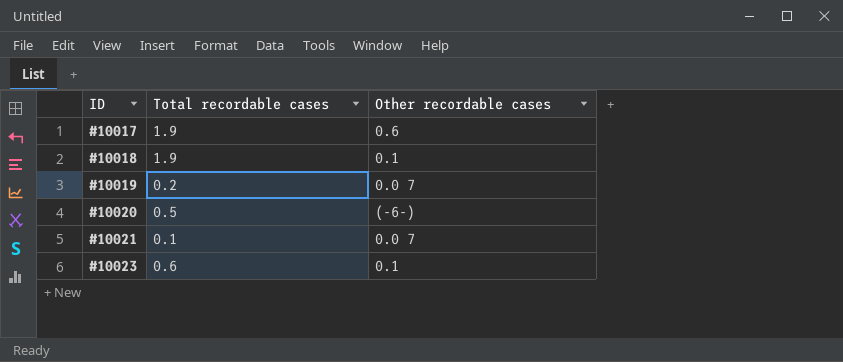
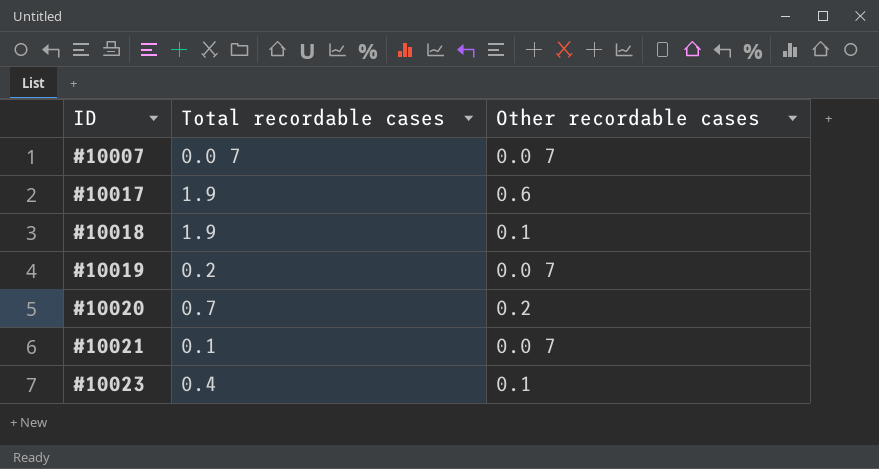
row #10007: none -> 0.0 7 | 0.0 7
#10020 | Total recordable cases: 0.5 -> 0.7
#10020 | Other recordable cases: (-6-) -> 0.2
#10023 | Total recordable cases: 0.6 -> 0.4

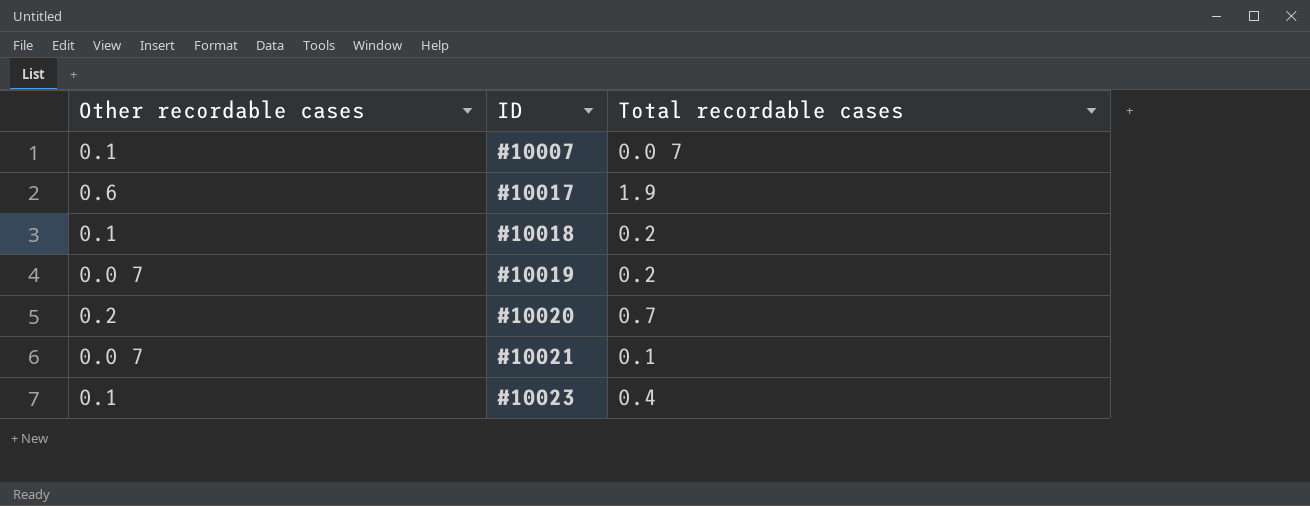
column Other recordable cases | position: 3 -> 1
#10007 | Other recordable cases: 0.0 7 -> 0.1
#10018 | Total recordable cases: 1.9 -> 0.2

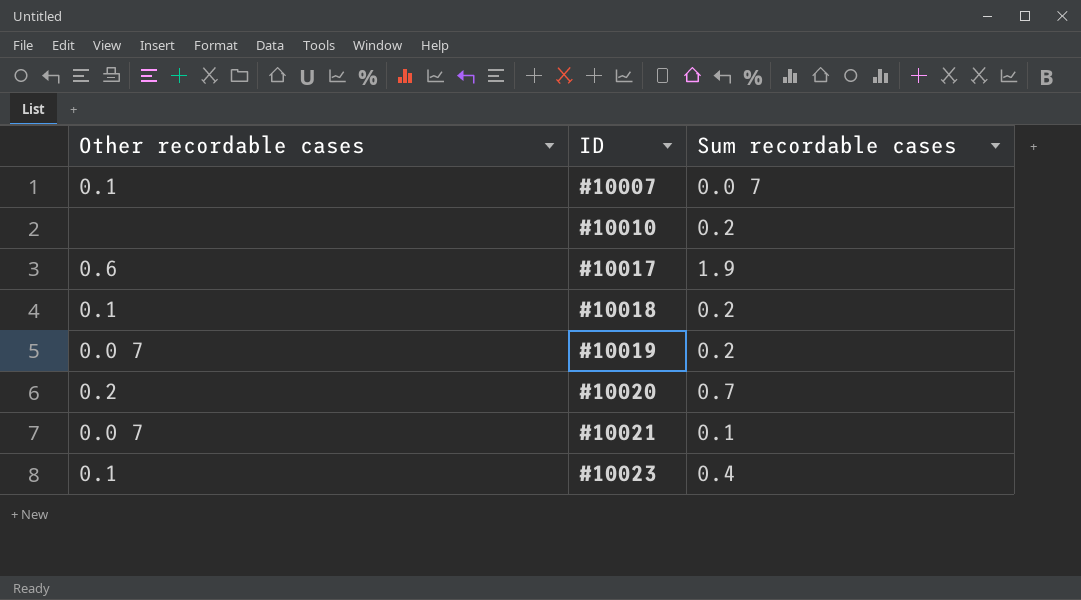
column name: Total recordable cases -> Sum recordable cases
row #10010: none -> none | 0.2

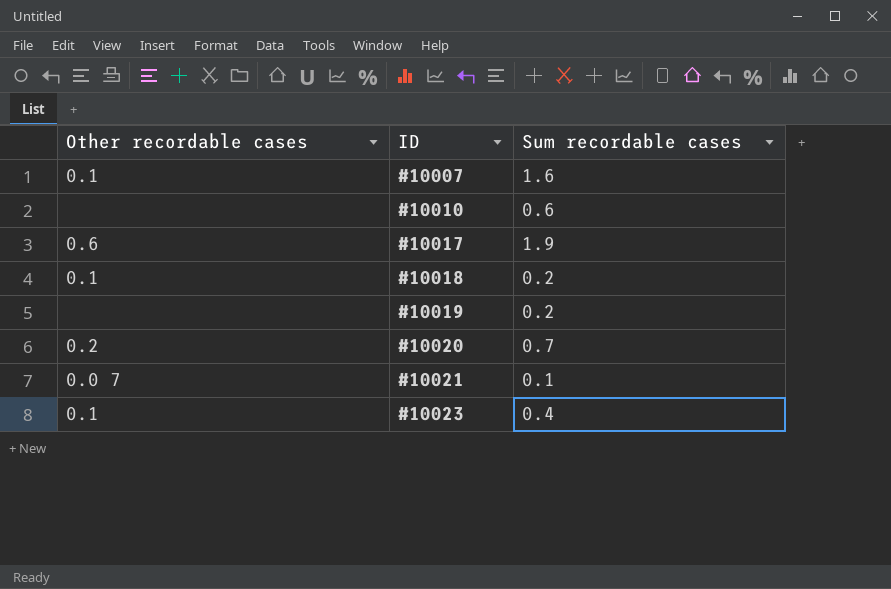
#10007 | Sum recordable cases: 0.0 7 -> 1.6
#10010 | Sum recordable cases: 0.2 -> 0.6
#10019 | Other recordable cases: 0.0 7 -> none

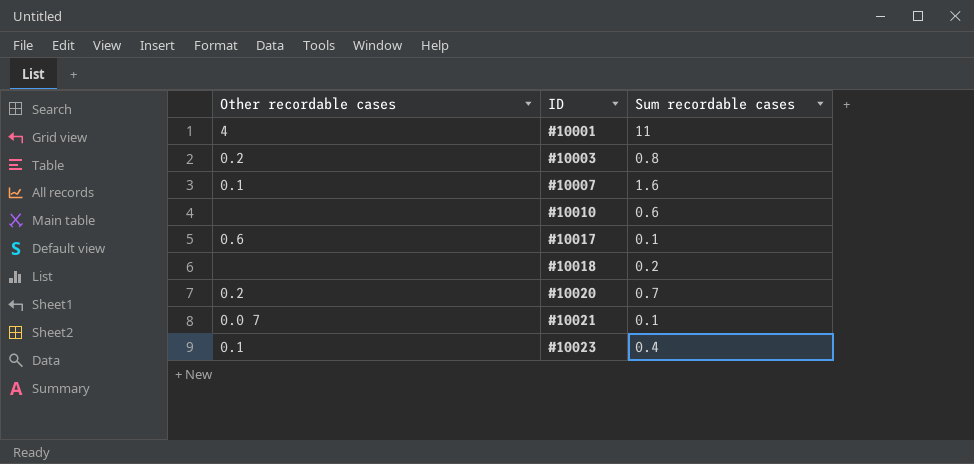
row #10019: none | 0.2 -> none
row #10001: none -> 4 | 11
row #10003: none -> 0.2 | 0.8
#10017 | Sum recordable cases: 1.9 -> 0.1
#10018 | Other recordable cases: 0.1 -> none

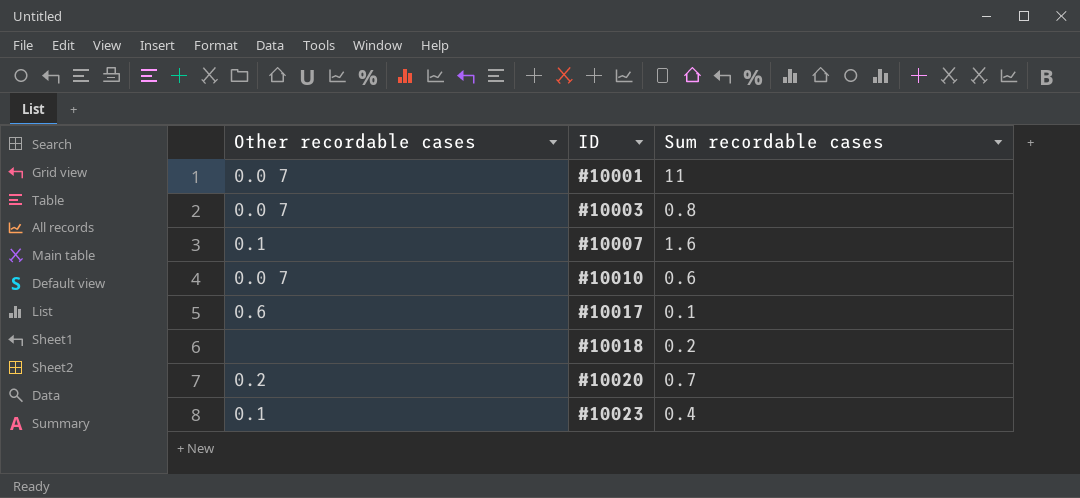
row #10021: 0.0 7 | 0.1 -> none
#10001 | Other recordable cases: 4 -> 0.0 7
#10003 | Other recordable cases: 0.2 -> 0.0 7
#10010 | Other recordable cases: none -> 0.0 7

